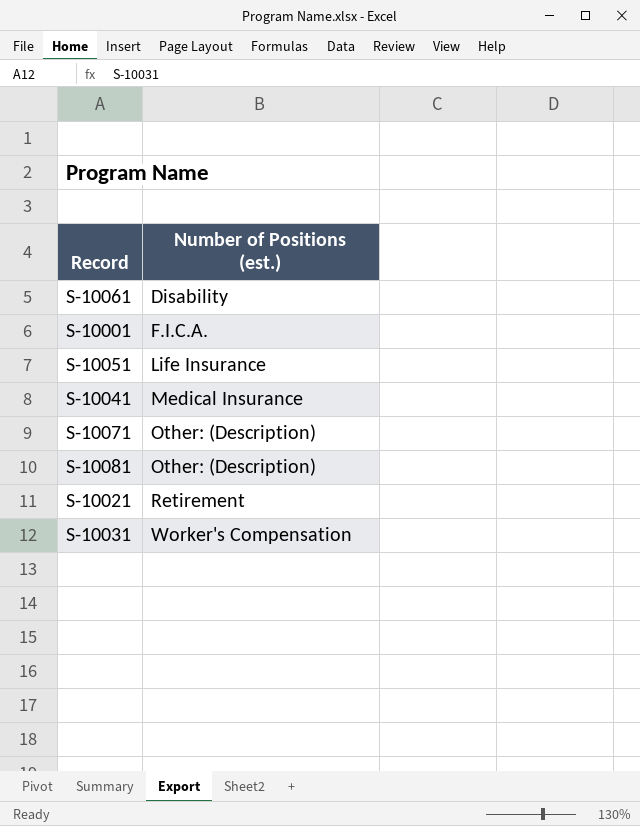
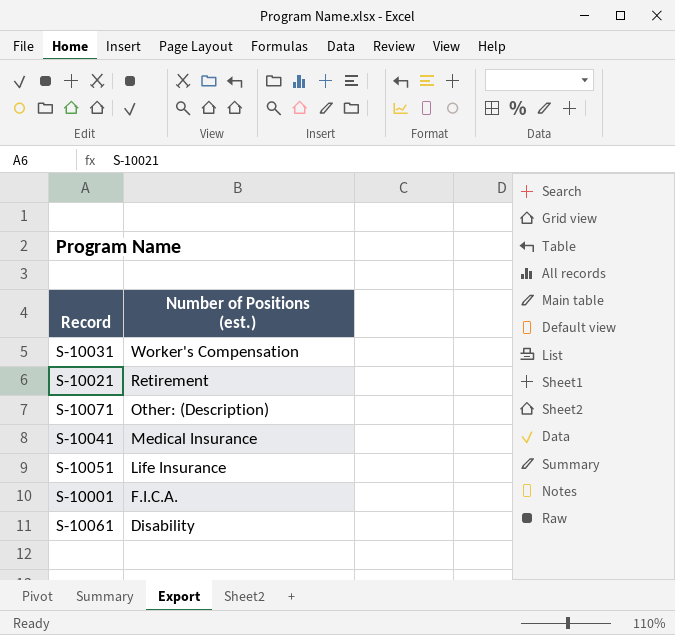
row order: Number of Positions (est.) ascending -> Number of Positions (est.) descending
row S-10081: Other: (Description) -> none

